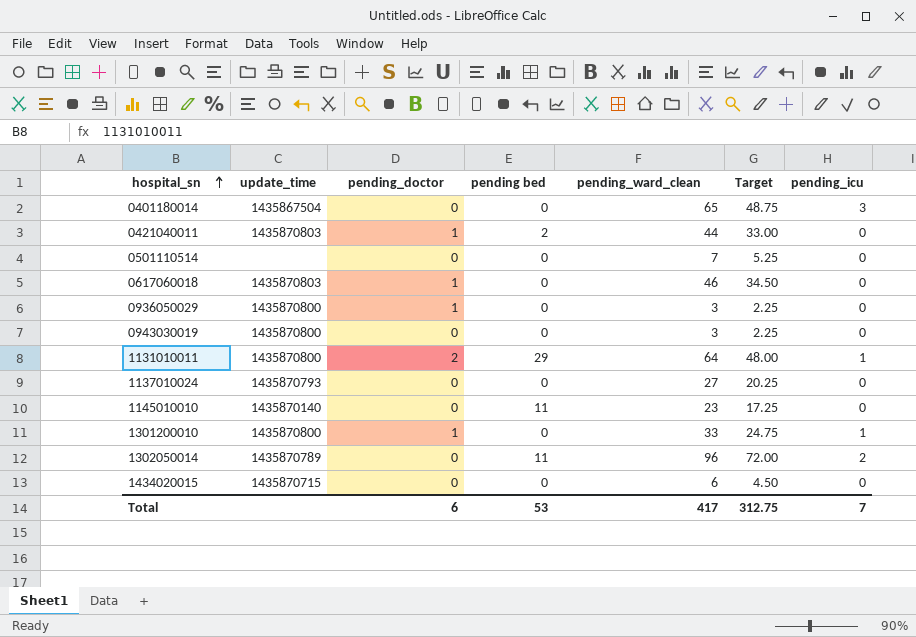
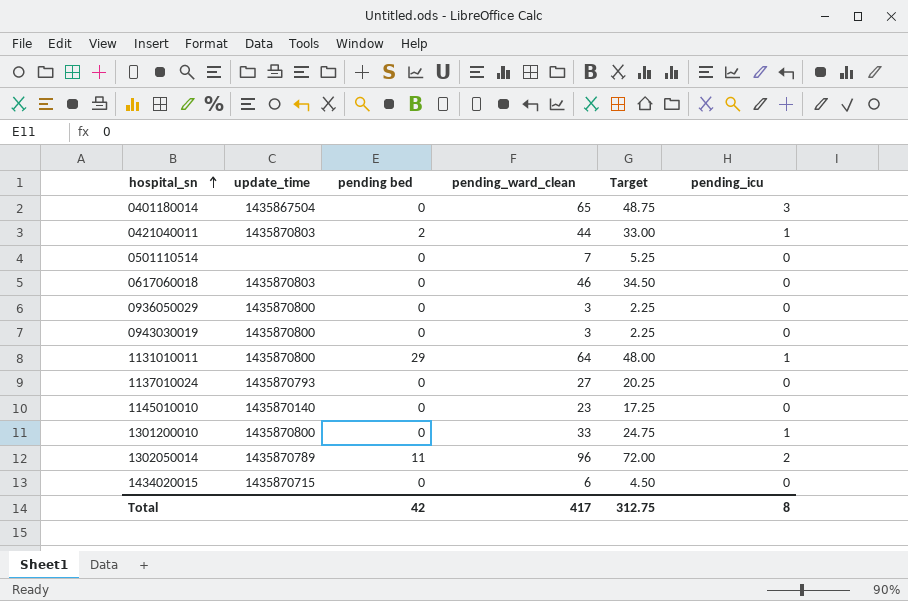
column pending_doctor | position: 3 -> none
0421040011 | pending_icu: 0 -> 1
1145010010 | pending bed: 11 -> 0
Total | pending bed: 53 -> 42
Total | pending_icu: 7 -> 8

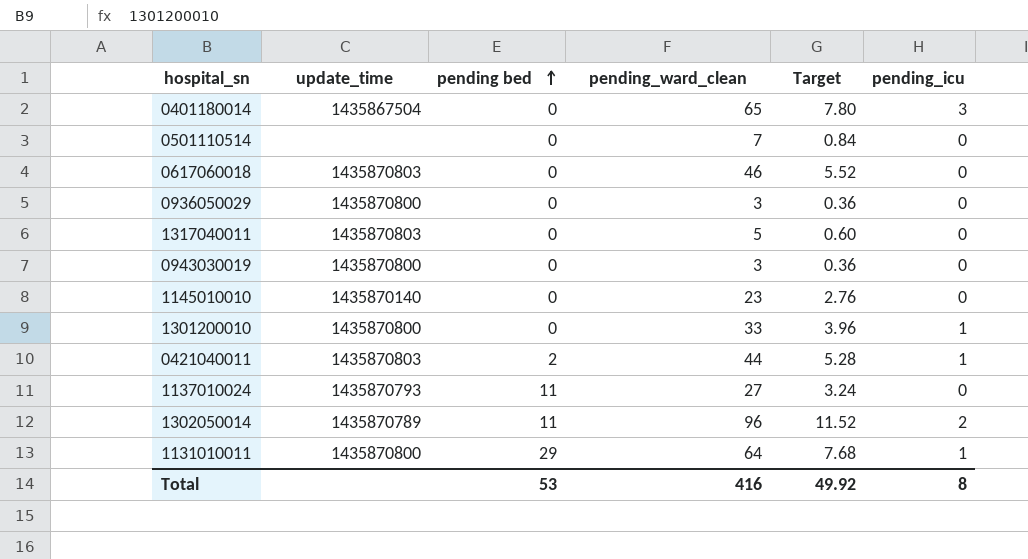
row order: hospital_sn ascending -> pending bed ascending
column Target | formula: [pending_ward_clean] * 0.75 -> [pending_ward_clean] * 0.12
row 1434020015: 1435870715 | 0 | 6 | 4.50 | 0 -> none
row 1317040011: none -> 1435870803 | 0 | 5 | 0.60 | 0
1137010024 | pending bed: 0 -> 11
Total | pending bed: 42 -> 53
Total | pending_ward_clean: 417 -> 416
Total | Target: 312.75 -> 49.92

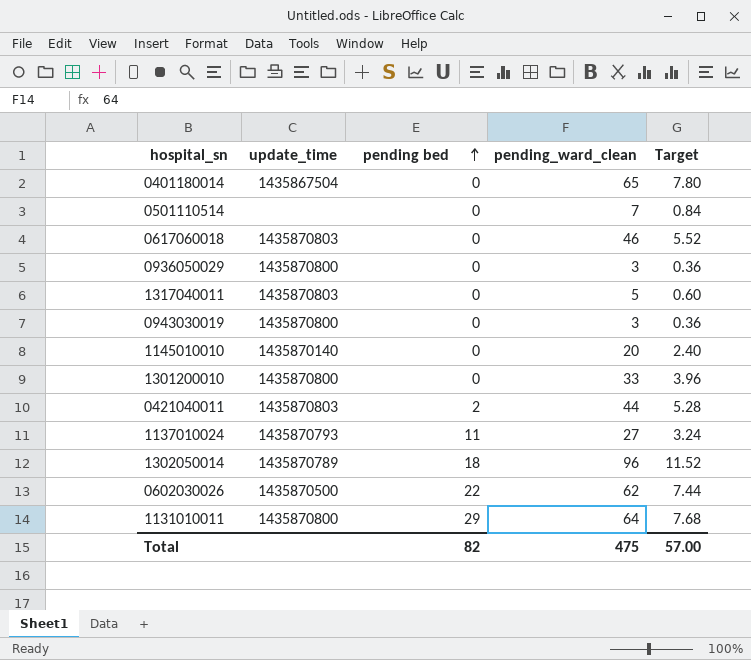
column pending_icu | position: 6 -> none
1145010010 | pending_ward_clean: 23 -> 20
1145010010 | Target: 2.76 -> 2.40
1302050014 | pending bed: 11 -> 18
row 0602030026: none -> 1435870500 | 22 | 62 | 7.44
Total | pending bed: 53 -> 82
Total | pending_ward_clean: 416 -> 475
Total | Target: 49.92 -> 57.00

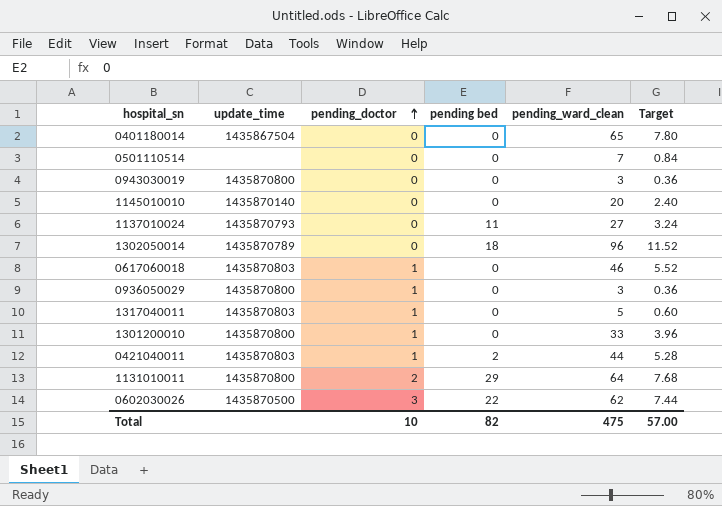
row order: pending bed ascending -> pending_doctor ascending
column pending_doctor | position: none -> 3

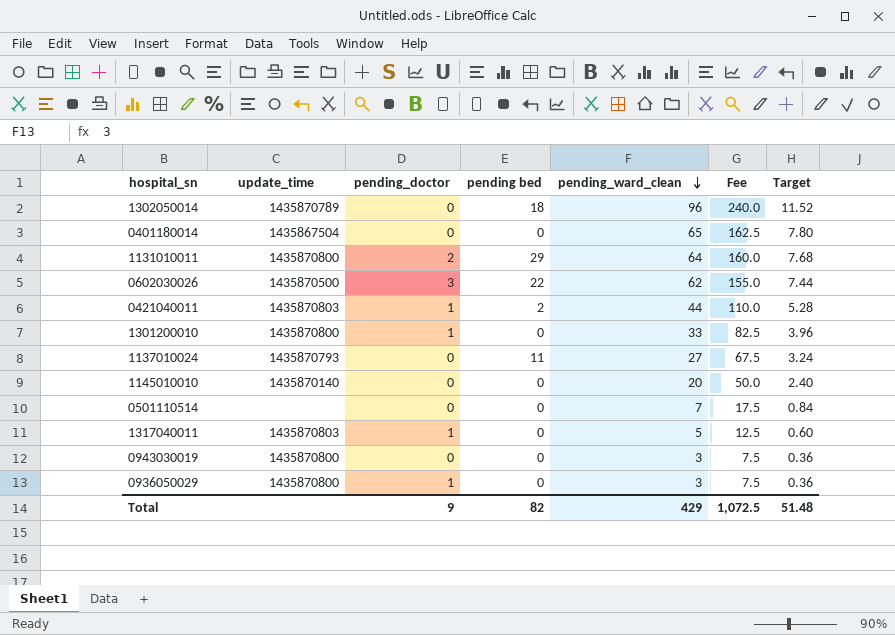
row order: pending_doctor ascending -> pending_ward_clean descending
column Fee | formula: none -> [pending_ward_clean] * 2.5
row 0617060018: 1435870803 | 1 | 0 | 46 | 5.52 -> none
Total | pending_doctor: 10 -> 9
Total | pending_ward_clean: 475 -> 429
Total | Target: 57.00 -> 51.48

